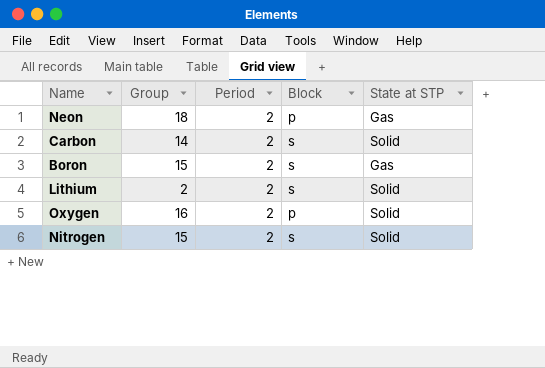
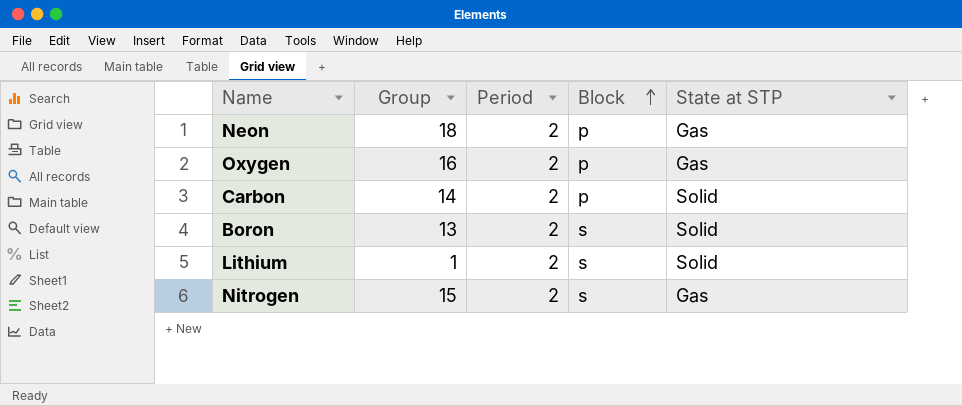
row order: none -> Block ascending
Oxygen | State at STP: Solid -> Gas
Carbon | Block: s -> p
Boron | Group: 15 -> 13
Boron | State at STP: Gas -> Solid
Lithium | Group: 2 -> 1
Nitrogen | State at STP: Solid -> Gas

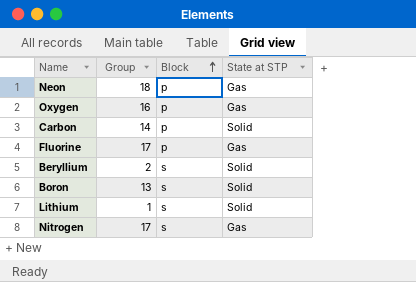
column Period | position: 3 -> none
row Fluorine: none -> 17 | p | Gas
row Beryllium: none -> 2 | s | Solid
Nitrogen | Group: 15 -> 17

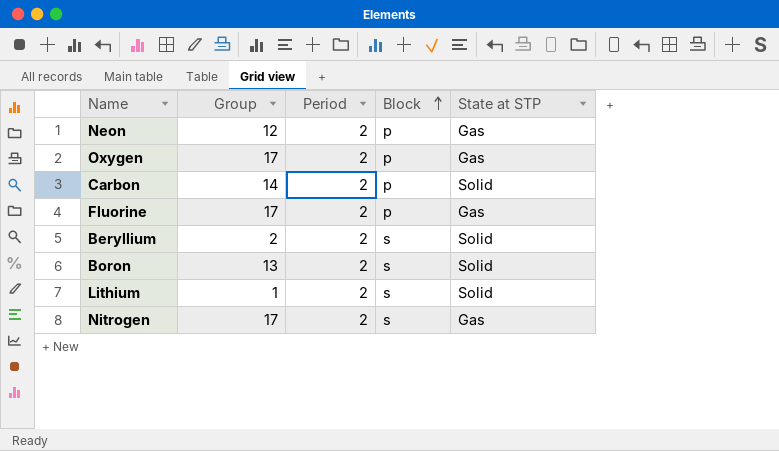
column Period | position: none -> 3
Neon | Group: 18 -> 12
Oxygen | Group: 16 -> 17

